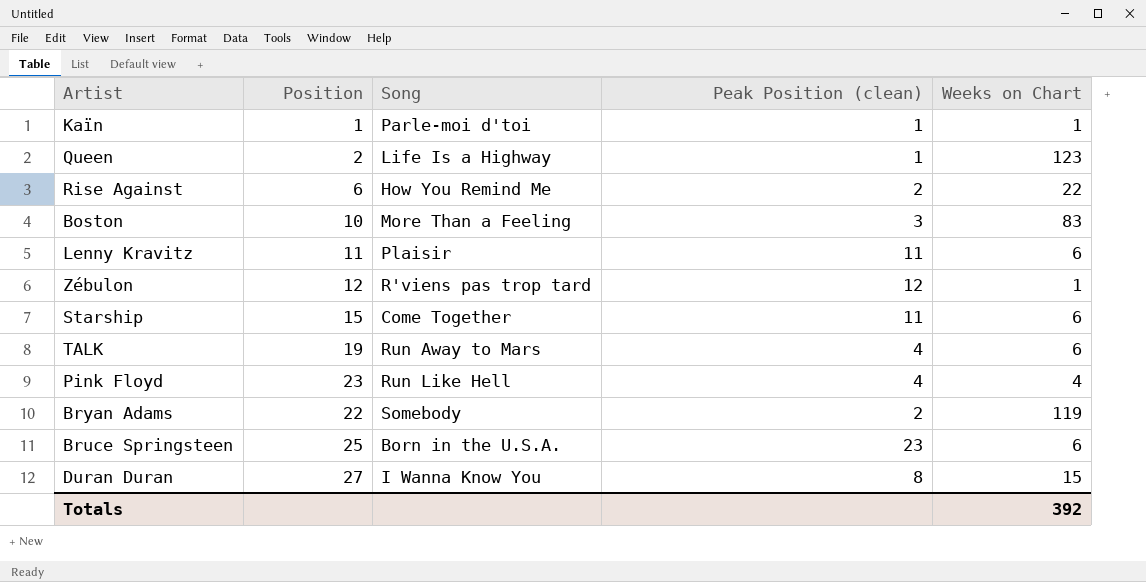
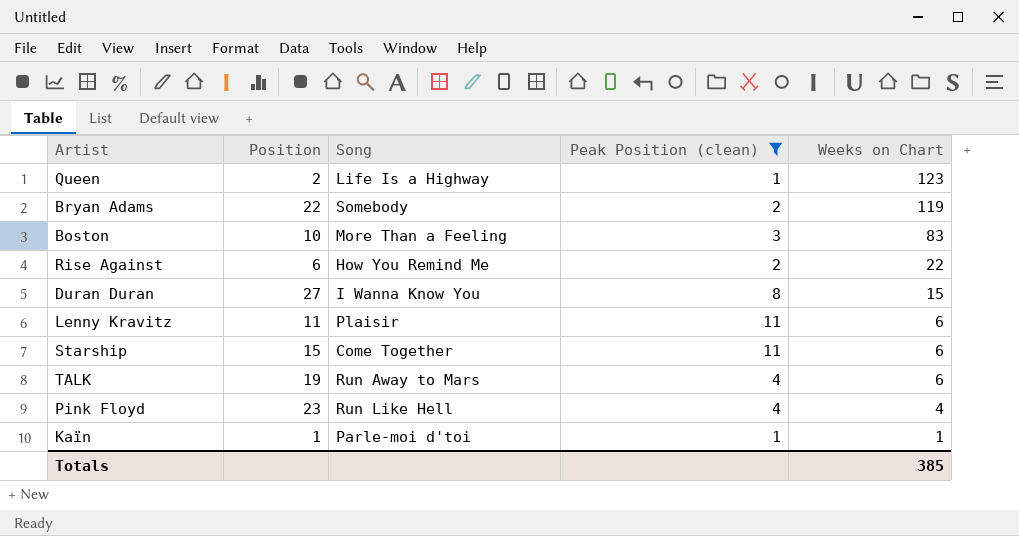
filter: none -> Peak Position (clean) <= 11
row order: none -> Weeks on Chart descending
Totals | Weeks on Chart: 392 -> 385

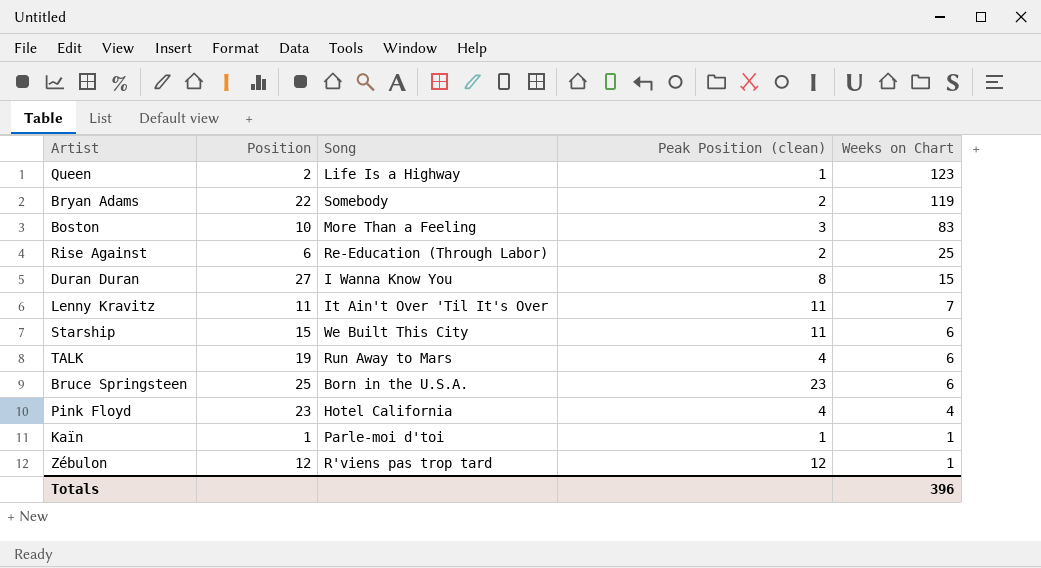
filter: Peak Position (clean) <= 11 -> none
Rise Against | Song: How You Remind Me -> Re-Education (Through Labor)
Rise Against | Weeks on Chart: 22 -> 25
Lenny Kravitz | Song: Plaisir -> It Ain't Over 'Til It's Over
Lenny Kravitz | Weeks on Chart: 6 -> 7
Starship | Song: Come Together -> We Built This City
Pink Floyd | Song: Run Like Hell -> Hotel California
Totals | Weeks on Chart: 385 -> 396

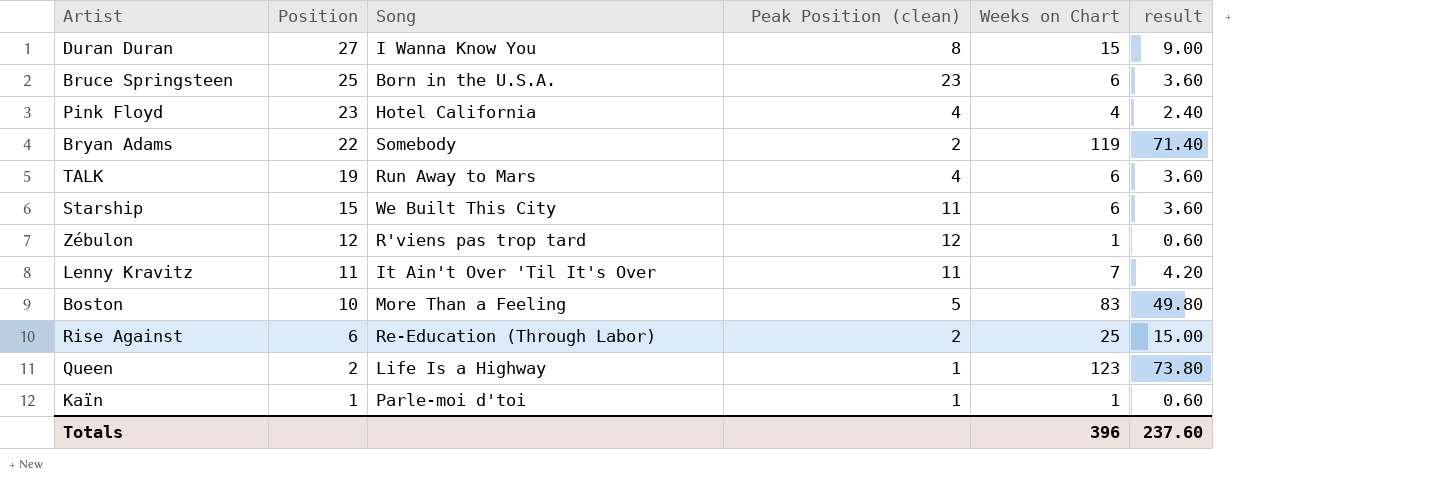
row order: Weeks on Chart descending -> Position descending
column result | formula: none -> [Weeks on Chart] * 0.6
Boston | Peak Position (clean): 3 -> 5

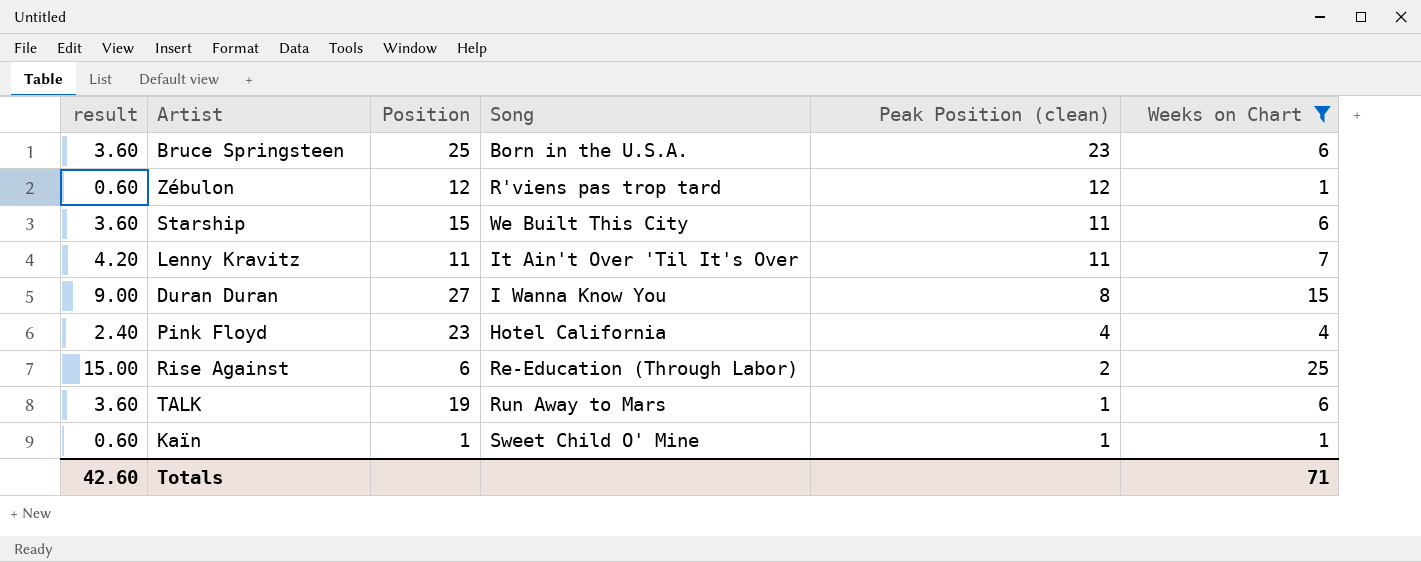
filter: none -> Weeks on Chart <= 25
row order: Position descending -> Peak Position (clean) descending
column result | position: 6 -> 1
TALK | Peak Position (clean): 4 -> 1
Kaïn | Song: Parle-moi d'toi -> Sweet Child O' Mine
Totals | result: 237.60 -> 42.60
Totals | Weeks on Chart: 396 -> 71

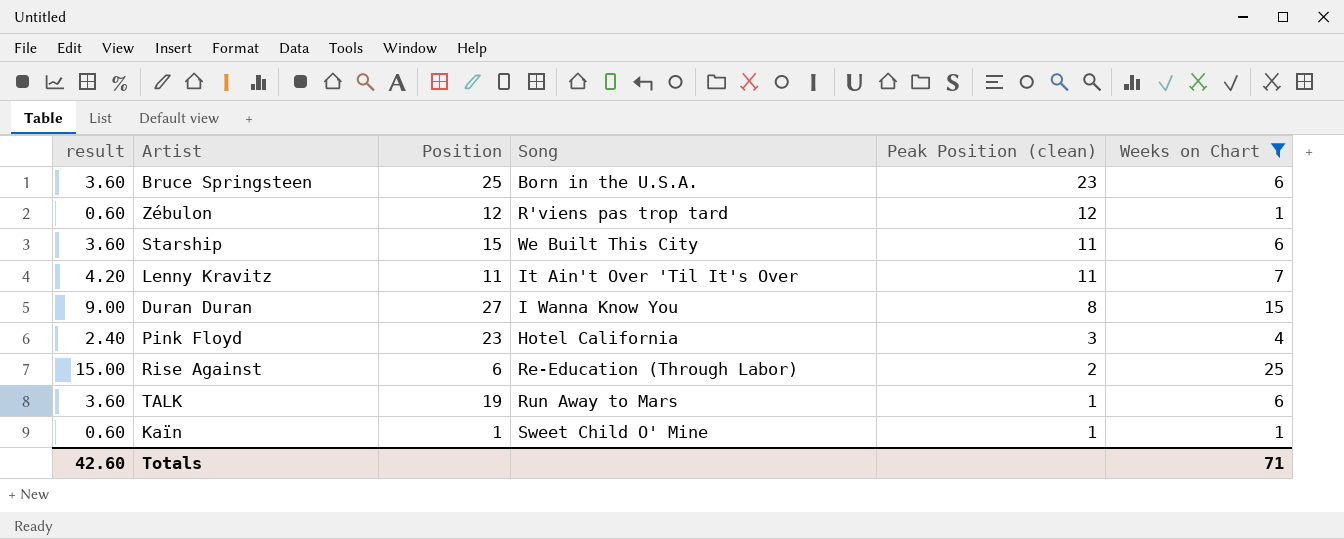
Pink Floyd | Peak Position (clean): 4 -> 3

